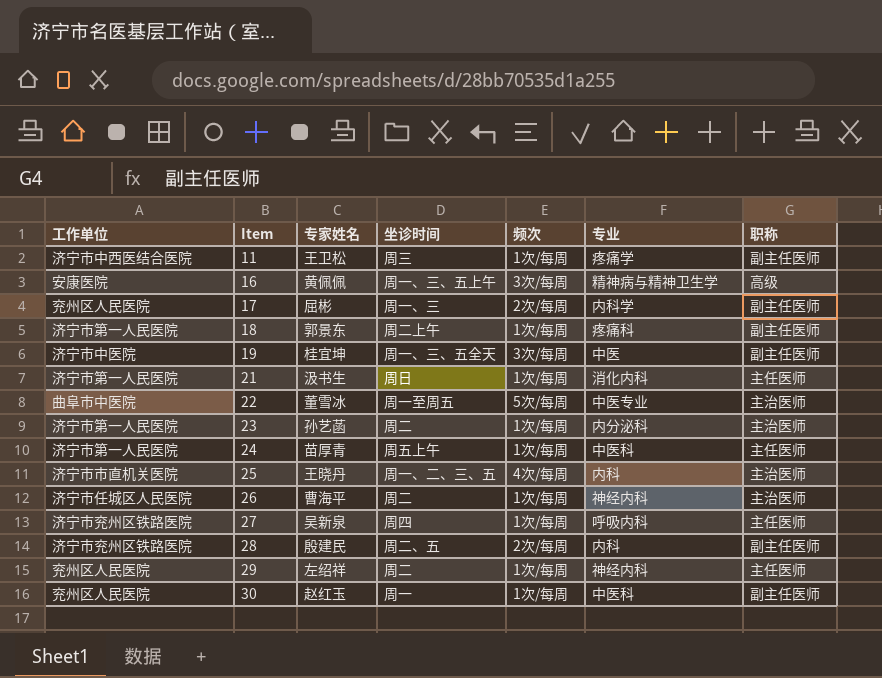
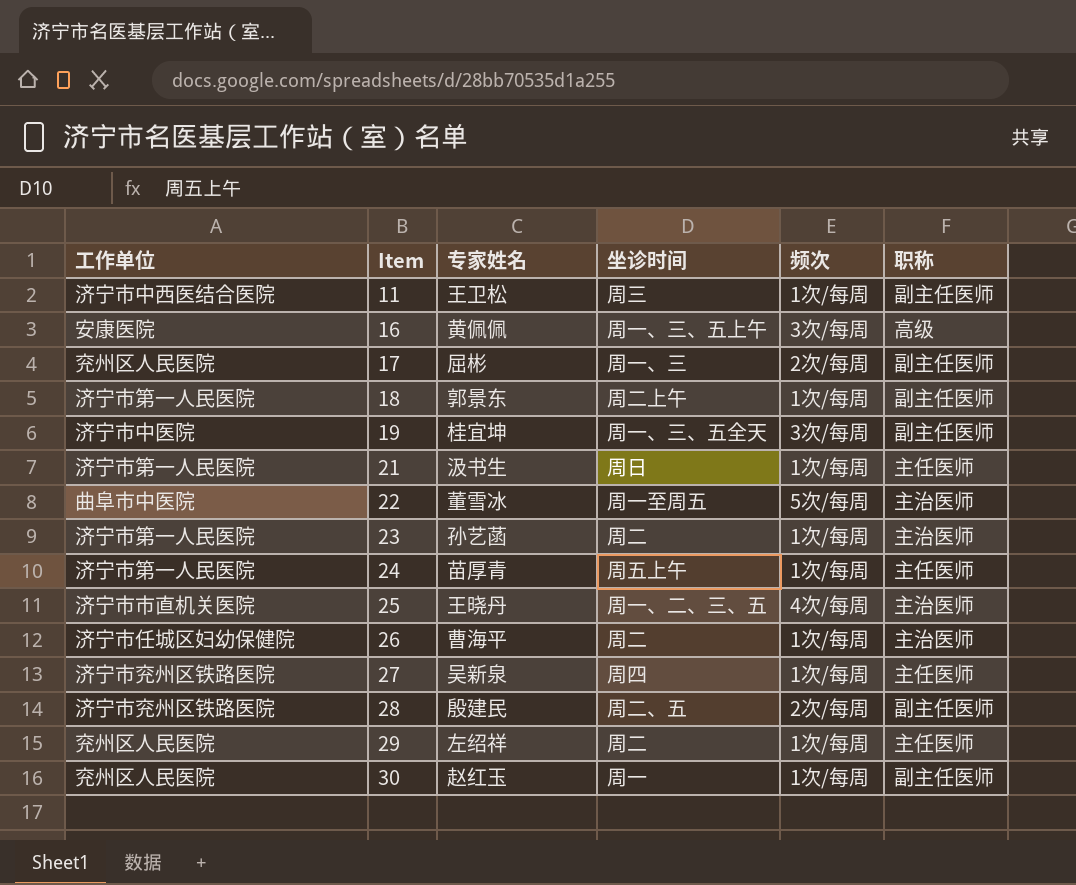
column 专业 | position: 6 -> none
26 | 工作单位: 济宁市任城区人民医院 -> 济宁市任城区妇幼保健院

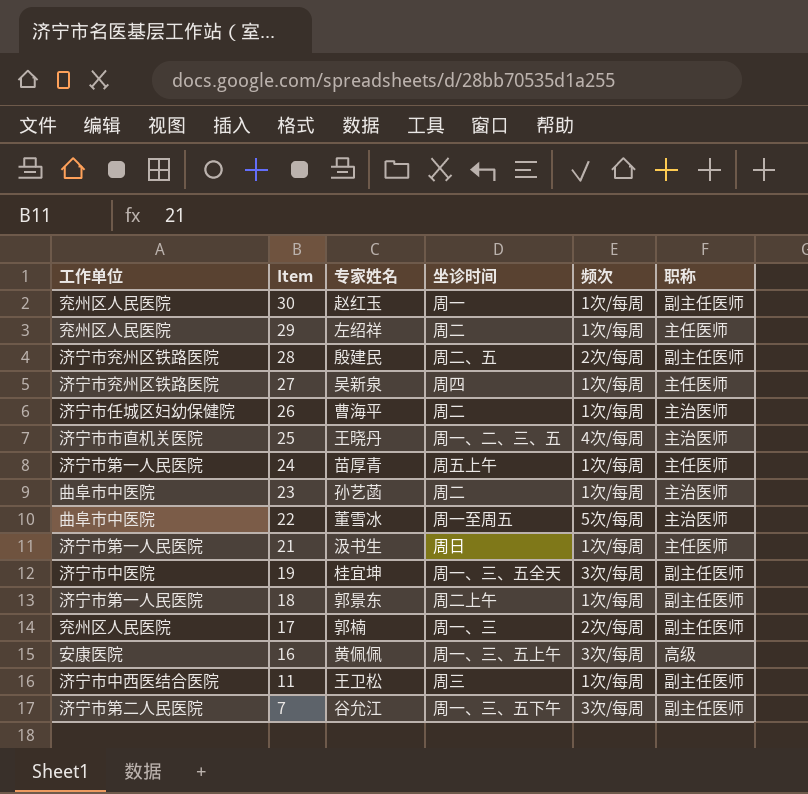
row order: Item ascending -> Item descending
23 | 工作单位: 济宁市第一人民医院 -> 曲阜市中医院
17 | 专家姓名: 屈彬 -> 郭楠
row 7: none -> 济宁市第二人民医院 | 谷允江 | 周一、三、五下午 | 3次/每周 | 副主任医师

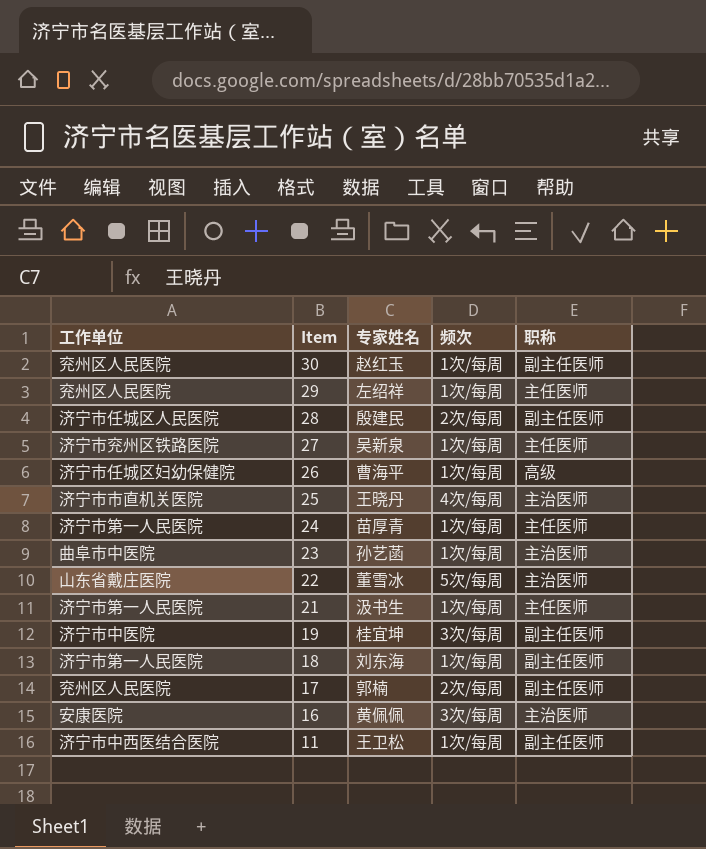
column 坐诊时间 | position: 4 -> none
row 7: 济宁市第二人民医院 | 谷允江 | 周一、三、五下午 | 3次/每周 | 副主任医师 -> none
28 | 工作单位: 济宁市兖州区铁路医院 -> 济宁市任城区人民医院
26 | 职称: 主治医师 -> 高级
22 | 工作单位: 曲阜市中医院 -> 山东省戴庄医院
18 | 专家姓名: 郭景东 -> 刘东海
16 | 职称: 高级 -> 主治医师

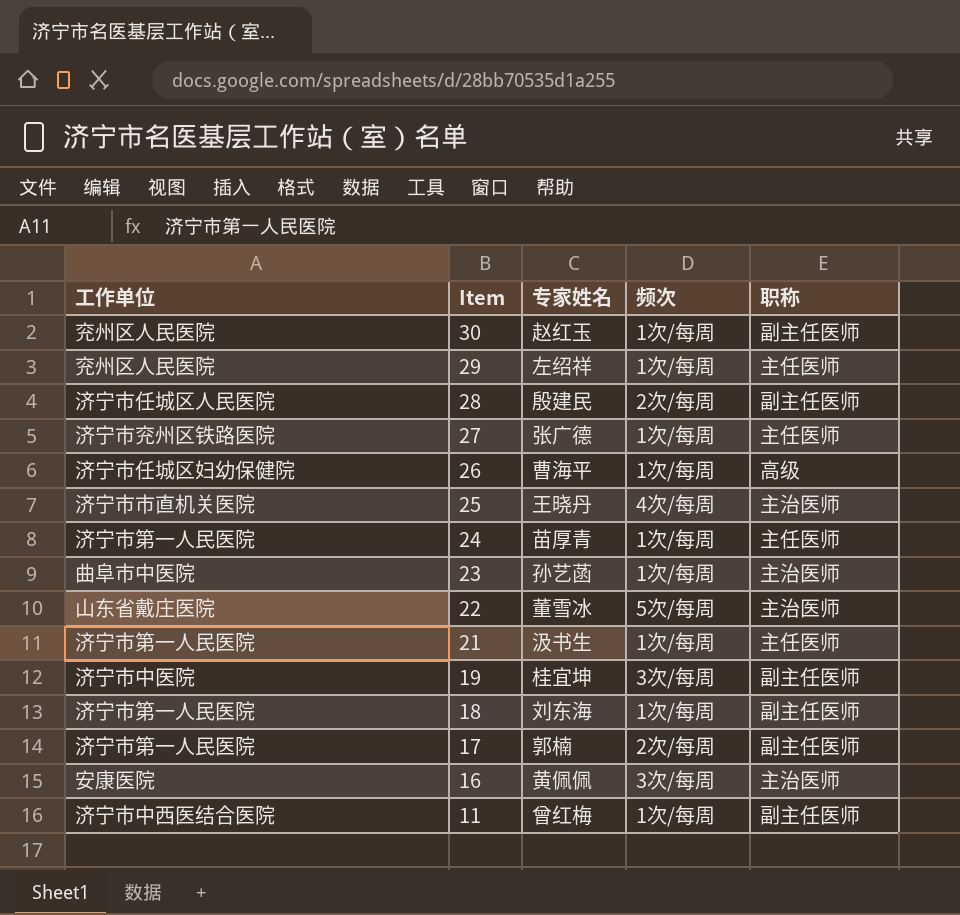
27 | 专家姓名: 吴新泉 -> 张广德
17 | 工作单位: 兖州区人民医院 -> 济宁市第一人民医院
11 | 专家姓名: 王卫松 -> 曾红梅

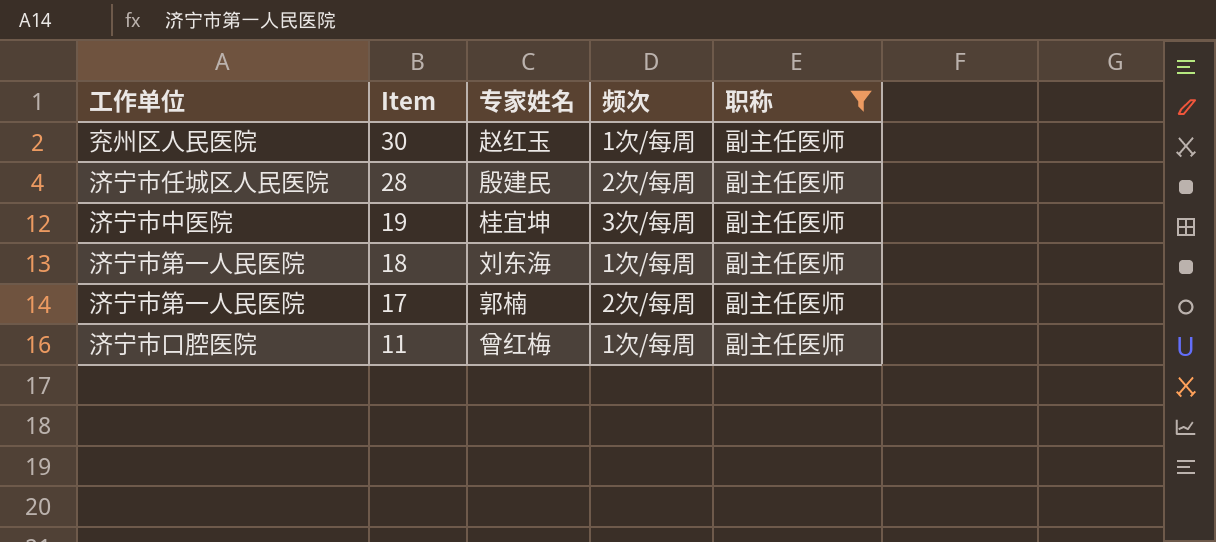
filter: none -> 职称 = 副主任医师
11 | 工作单位: 济宁市中西医结合医院 -> 济宁市口腔医院

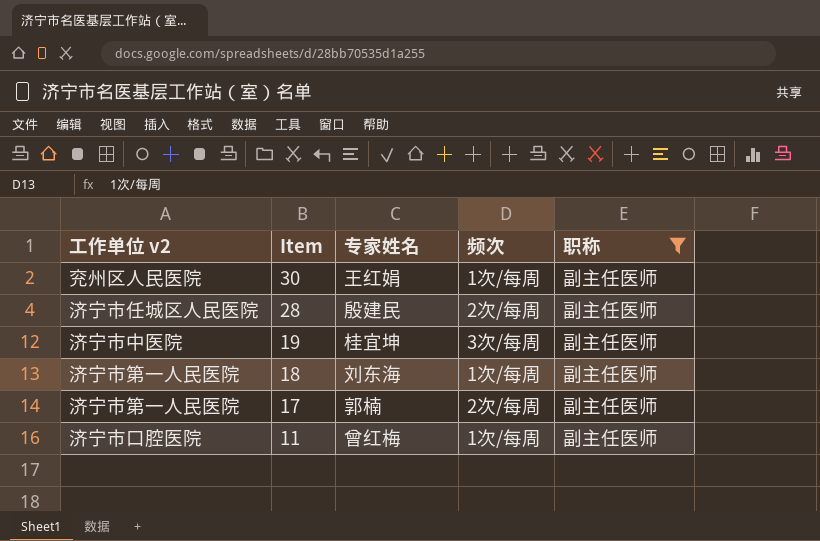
column name: 工作单位 -> 工作单位 v2
30 | 专家姓名: 赵红玉 -> 王红娟

